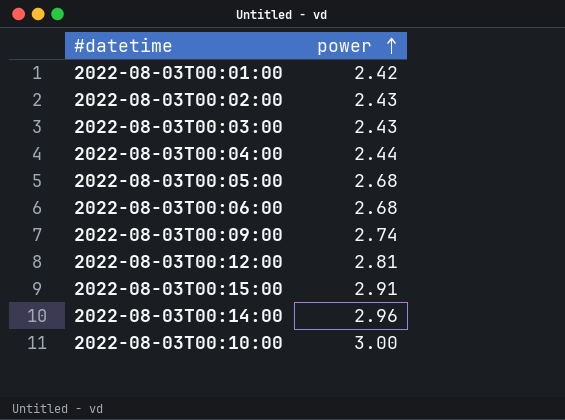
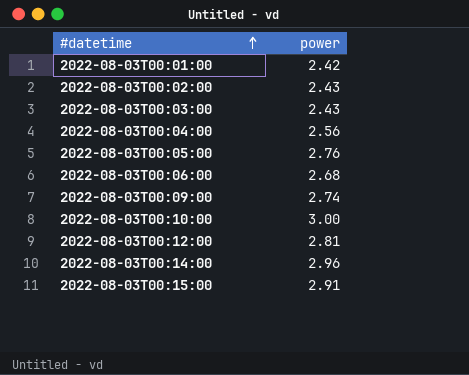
row order: power ascending -> #datetime ascending
2022-08-03T00:04:00 | power: 2.44 -> 2.56
2022-08-03T00:05:00 | power: 2.68 -> 2.76

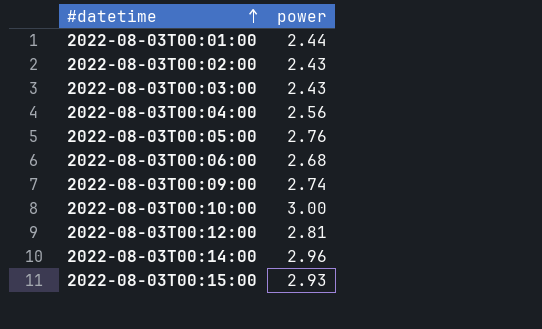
2022-08-03T00:01:00 | power: 2.42 -> 2.44
2022-08-03T00:15:00 | power: 2.91 -> 2.93

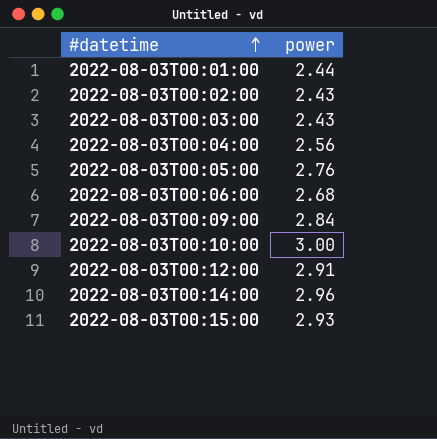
2022-08-03T00:09:00 | power: 2.74 -> 2.84
2022-08-03T00:12:00 | power: 2.81 -> 2.91

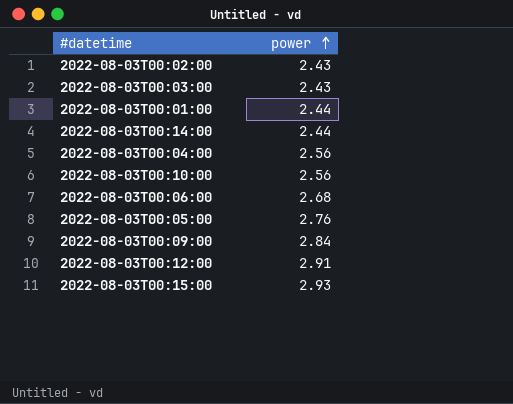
row order: #datetime ascending -> power ascending
2022-08-03T00:14:00 | power: 2.96 -> 2.44
2022-08-03T00:10:00 | power: 3.00 -> 2.56

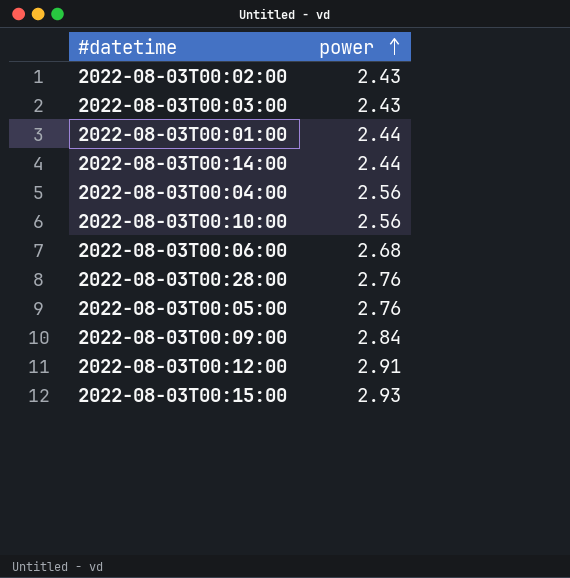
row 2022-08-03T00:28:00: none -> 2.76

